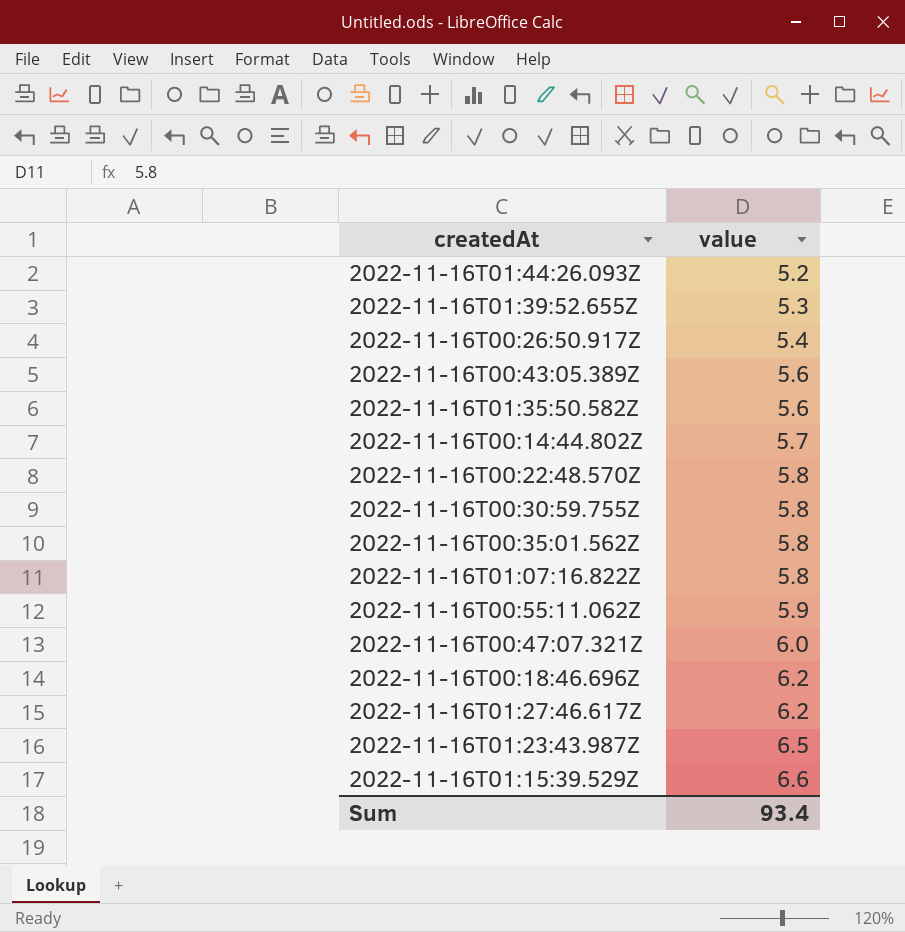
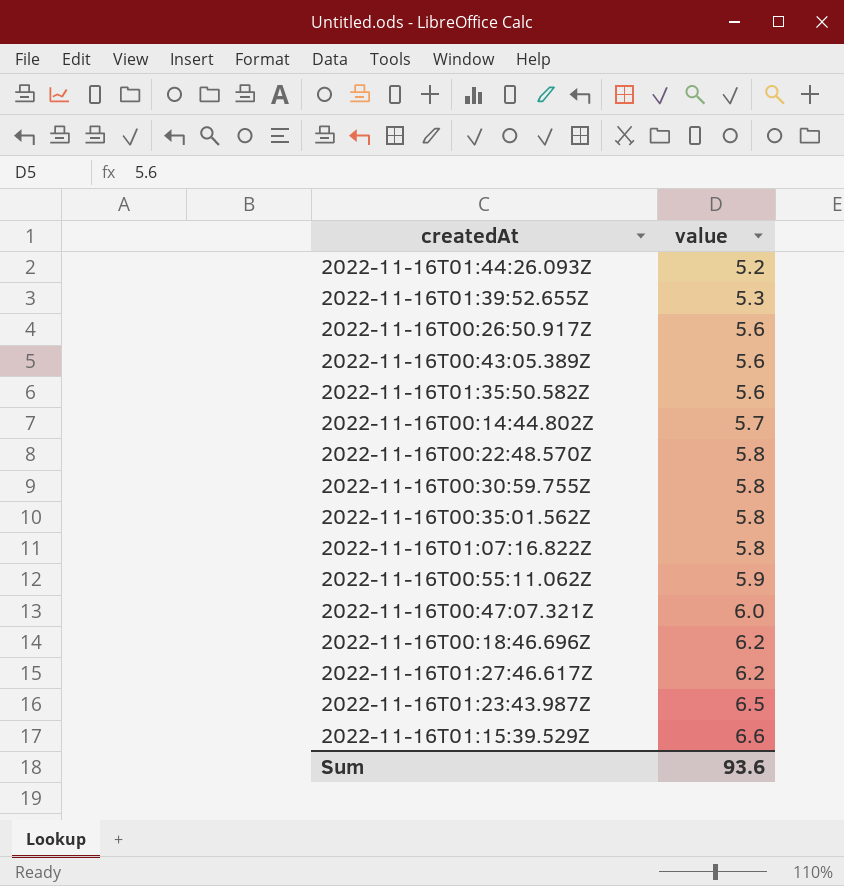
2022-11-16T00:26:50.917Z | value: 5.4 -> 5.6
Sum | value: 93.4 -> 93.6

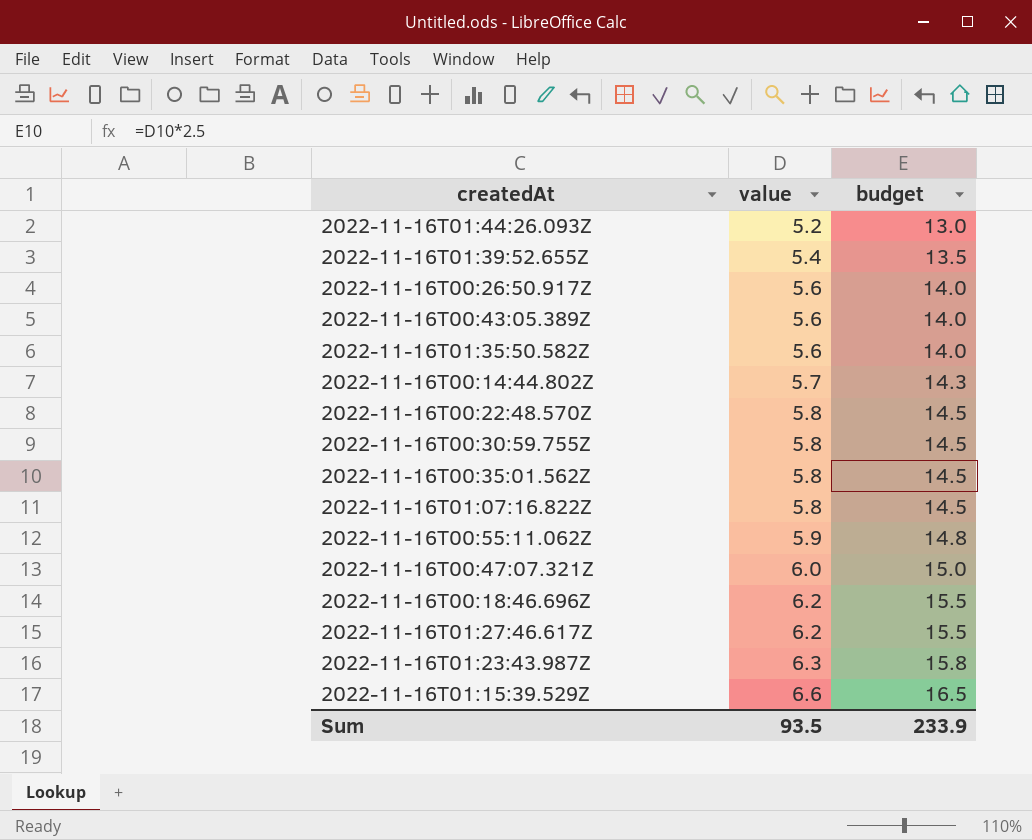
column budget | formula: none -> [value] * 2.5
2022-11-16T01:39:52.655Z | value: 5.3 -> 5.4
2022-11-16T01:23:43.987Z | value: 6.5 -> 6.3
Sum | value: 93.6 -> 93.5

